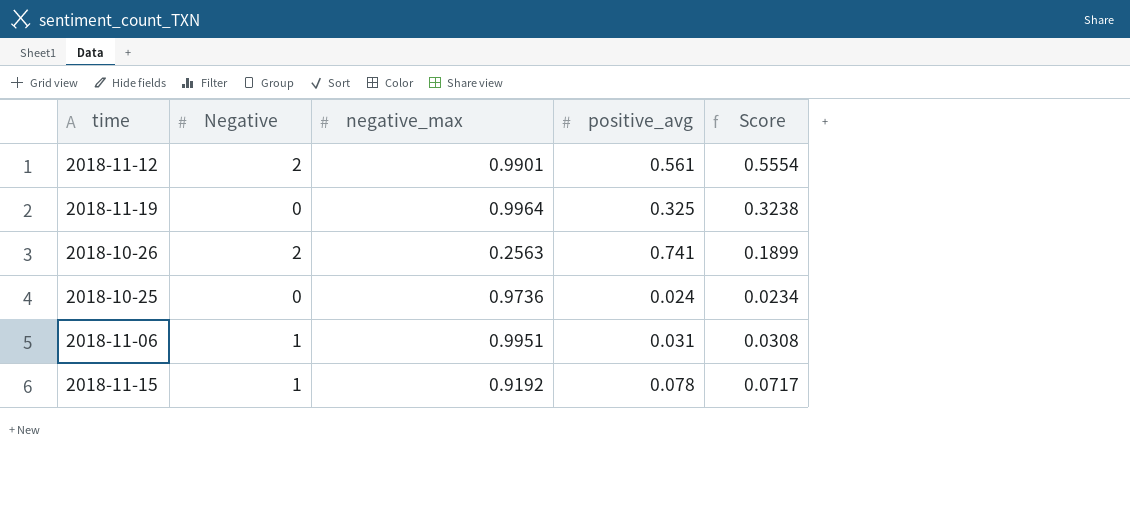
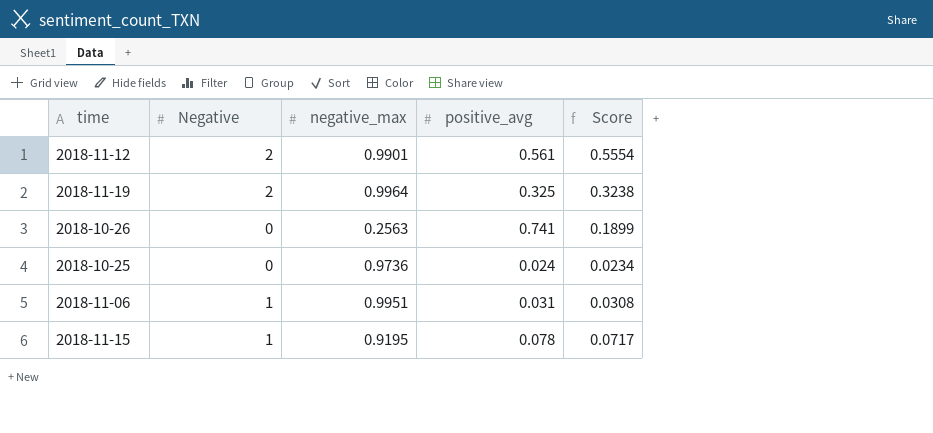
2018-11-19 | Negative: 0 -> 2
2018-10-26 | Negative: 2 -> 0
2018-11-15 | negative_max: 0.9192 -> 0.9195

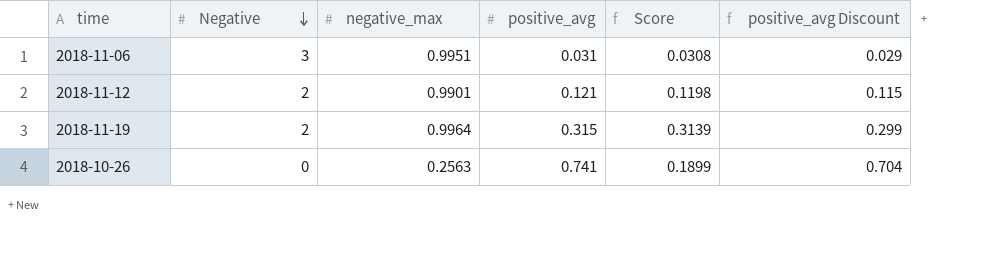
row order: none -> Negative descending
column positive_avg Discount | formula: none -> [positive_avg] * 0.95
row 2018-10-25: 0 | 0.9736 | 0.024 | 0.0234 -> none
row 2018-11-15: 1 | 0.9195 | 0.078 | 0.0717 -> none
2018-11-06 | Negative: 1 -> 3
2018-11-12 | positive_avg: 0.561 -> 0.121
2018-11-12 | Score: 0.5554 -> 0.1198
2018-11-19 | positive_avg: 0.325 -> 0.315
2018-11-19 | Score: 0.3238 -> 0.3139

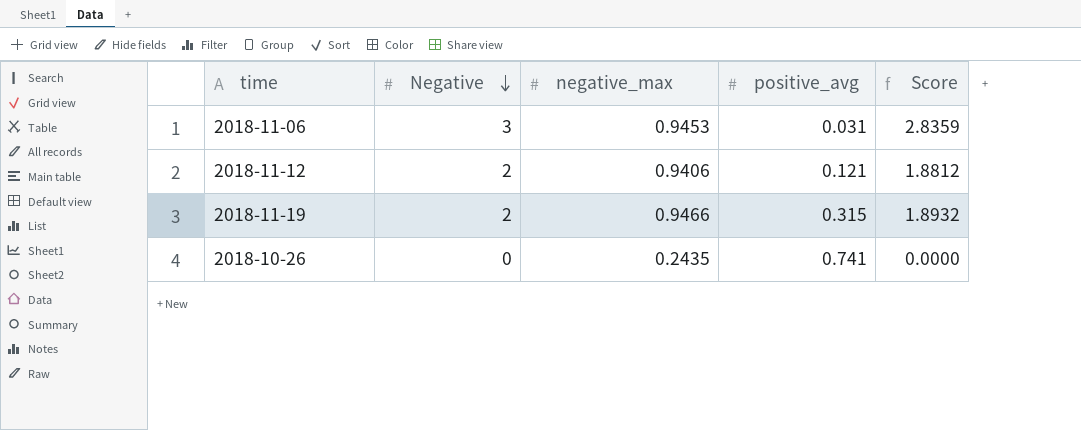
column positive_avg Discount | formula: [positive_avg] * 0.95 -> none
column Score | formula: [negative_max] * [positive_avg] -> [Negative] * [negative_max]
2018-11-06 | negative_max: 0.9951 -> 0.9453
2018-11-12 | negative_max: 0.9901 -> 0.9406
2018-11-19 | negative_max: 0.9964 -> 0.9466
2018-10-26 | negative_max: 0.2563 -> 0.2435

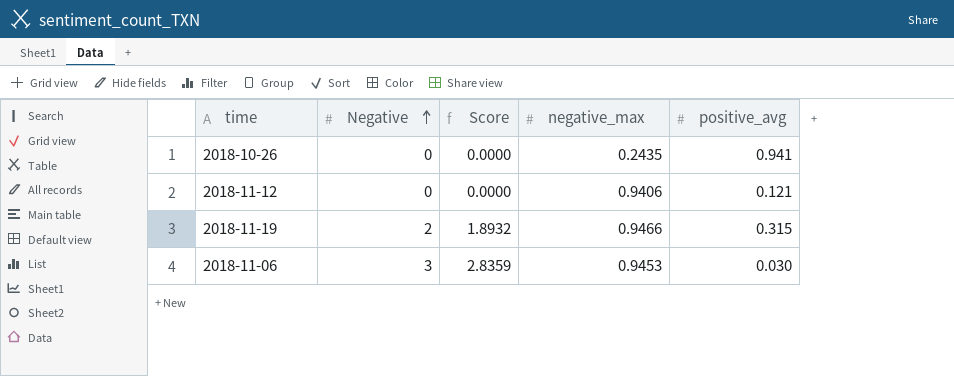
row order: Negative descending -> Negative ascending
column Score | position: 5 -> 3
2018-10-26 | positive_avg: 0.741 -> 0.941
2018-11-12 | Negative: 2 -> 0
2018-11-12 | Score: 1.8812 -> 0.0000
2018-11-06 | positive_avg: 0.031 -> 0.030

